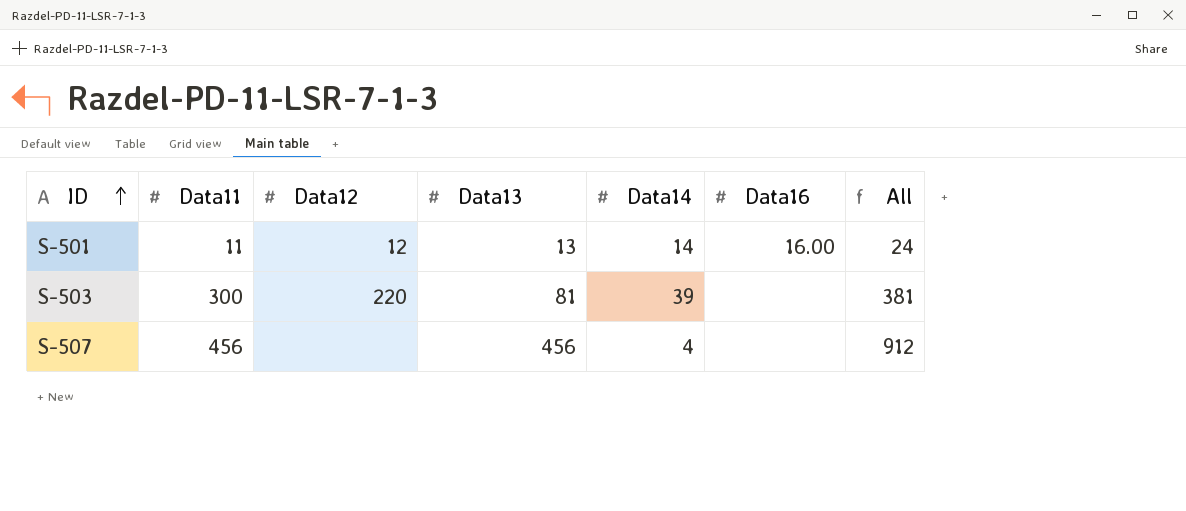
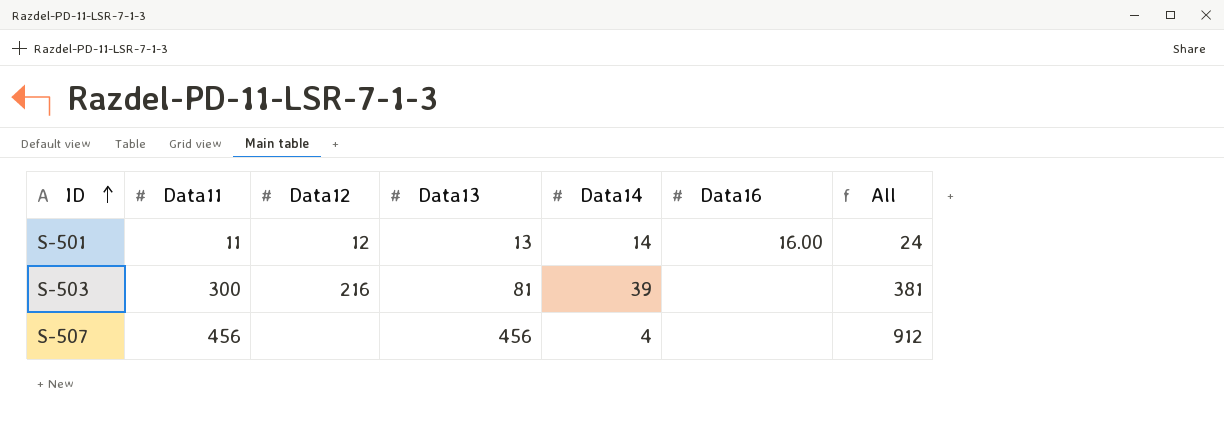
S-503 | Data12: 220 -> 216

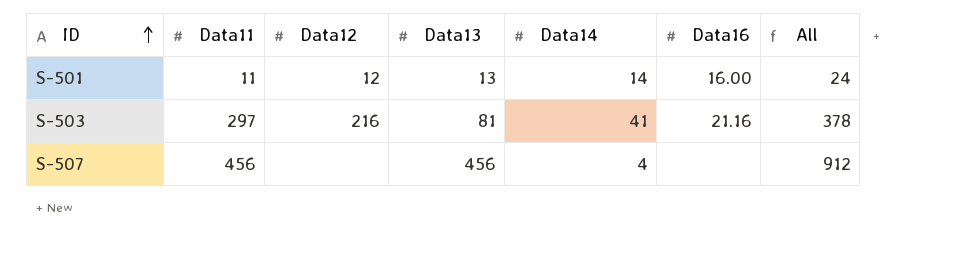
S-503 | Data11: 300 -> 297
S-503 | Data14: 39 -> 41
S-503 | Data16: none -> 21.16
S-503 | All: 381 -> 378

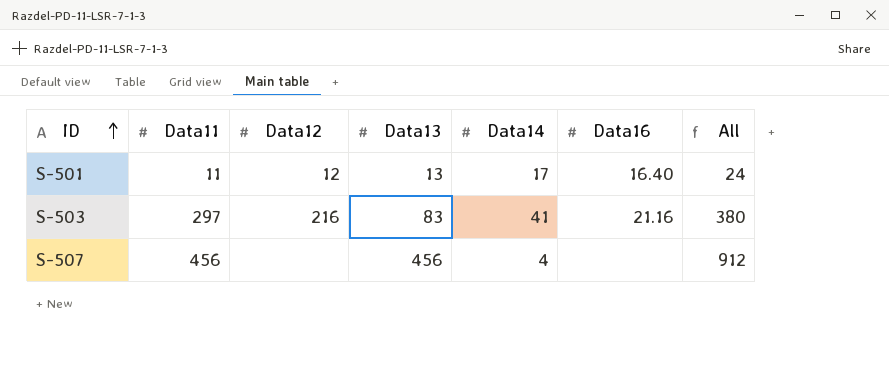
S-501 | Data14: 14 -> 17
S-501 | Data16: 16.00 -> 16.40
S-503 | Data13: 81 -> 83
S-503 | All: 378 -> 380

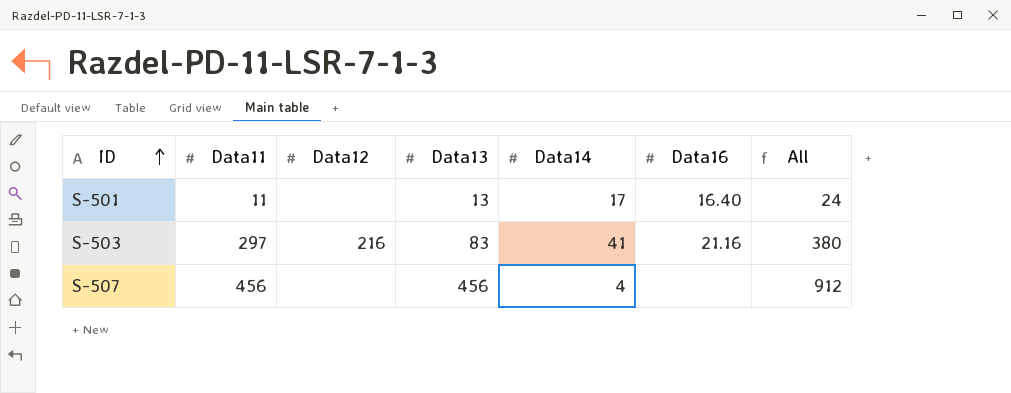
S-501 | Data12: 12 -> none

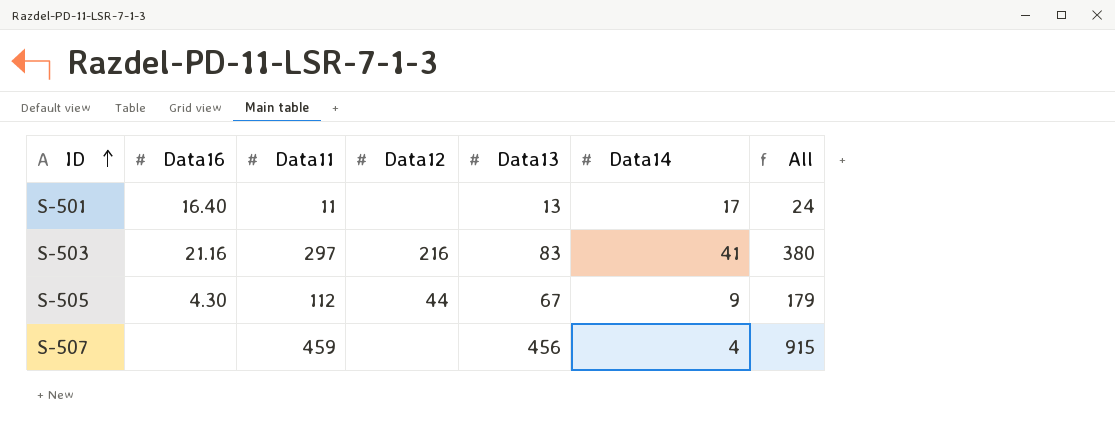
column Data16 | position: 6 -> 2
row S-505: none -> 4.30 | 112 | 44 | 67 | 9 | 179
S-507 | Data11: 456 -> 459
S-507 | All: 912 -> 915

